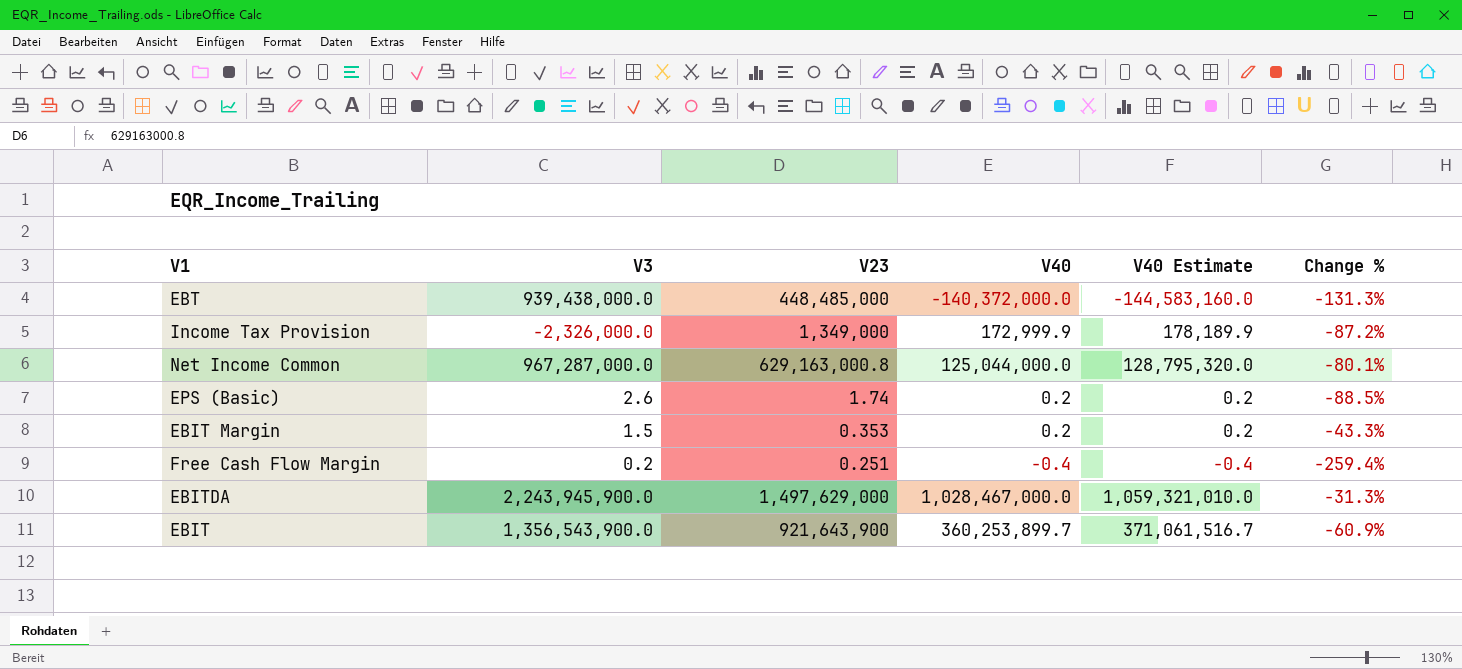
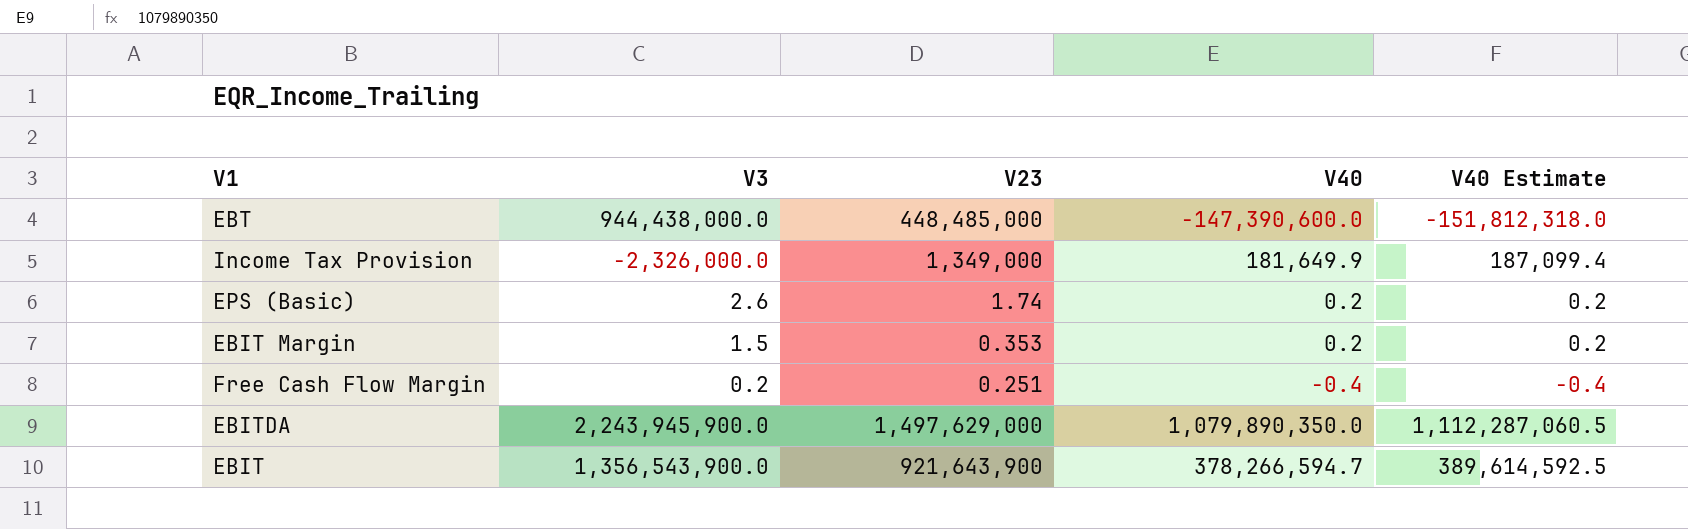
column Change % | formula: ([V40] - [V23]) / [V23] -> none
row Net Income Common: 967,287,000.0 | 629,163,000.8 | 125,044,000.0 | 128,795,320.0 | -80.1% -> none
EBT | V3: 939,438,000.0 -> 944,438,000.0
EBT | V40: -140,372,000.0 -> -147,390,600.0
EBT | V40 Estimate: -144,583,160.0 -> -151,812,318.0
Income Tax Provision | V40: 172,999.9 -> 181,649.9
Income Tax Provision | V40 Estimate: 178,189.9 -> 187,099.4
EBITDA | V40: 1,028,467,000.0 -> 1,079,890,350.0
EBITDA | V40 Estimate: 1,059,321,010.0 -> 1,112,287,060.5
EBIT | V40: 360,253,899.7 -> 378,266,594.7
EBIT | V40 Estimate: 371,061,516.7 -> 389,614,592.5

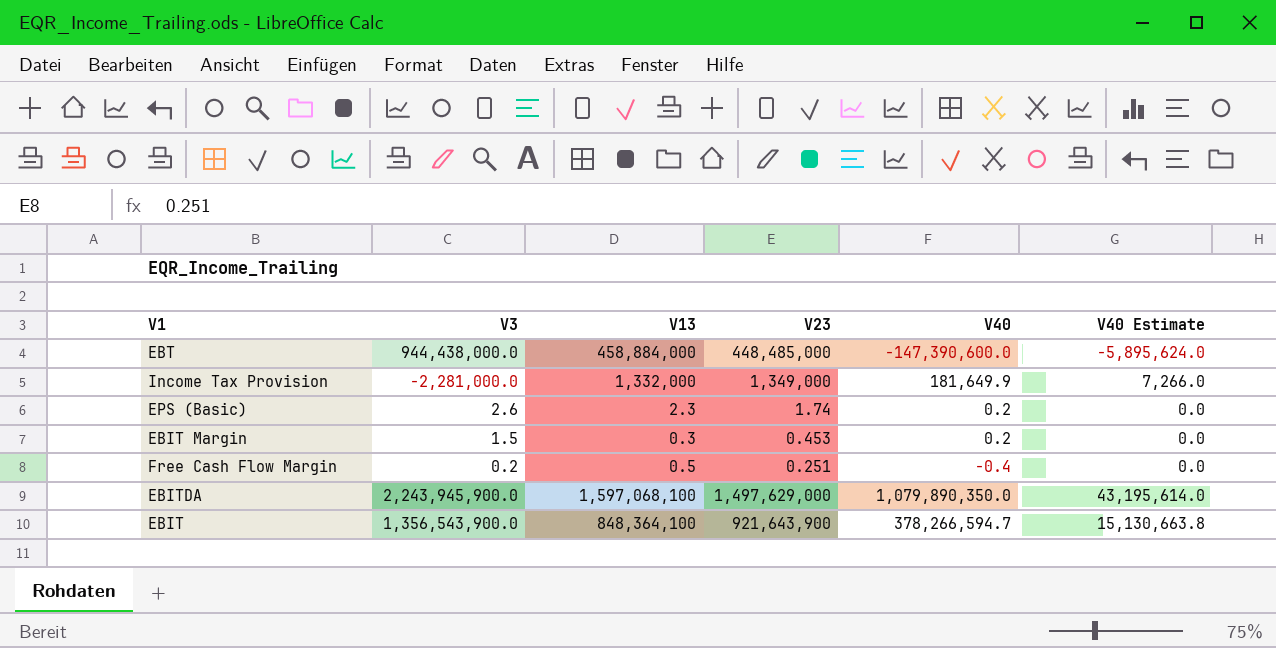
column V13 | position: none -> 3
column V40 Estimate | formula: [V40] * 1.03 -> [V40] * 0.04
Income Tax Provision | V3: -2,326,000.0 -> -2,281,000.0
EBIT Margin | V23: 0.353 -> 0.453

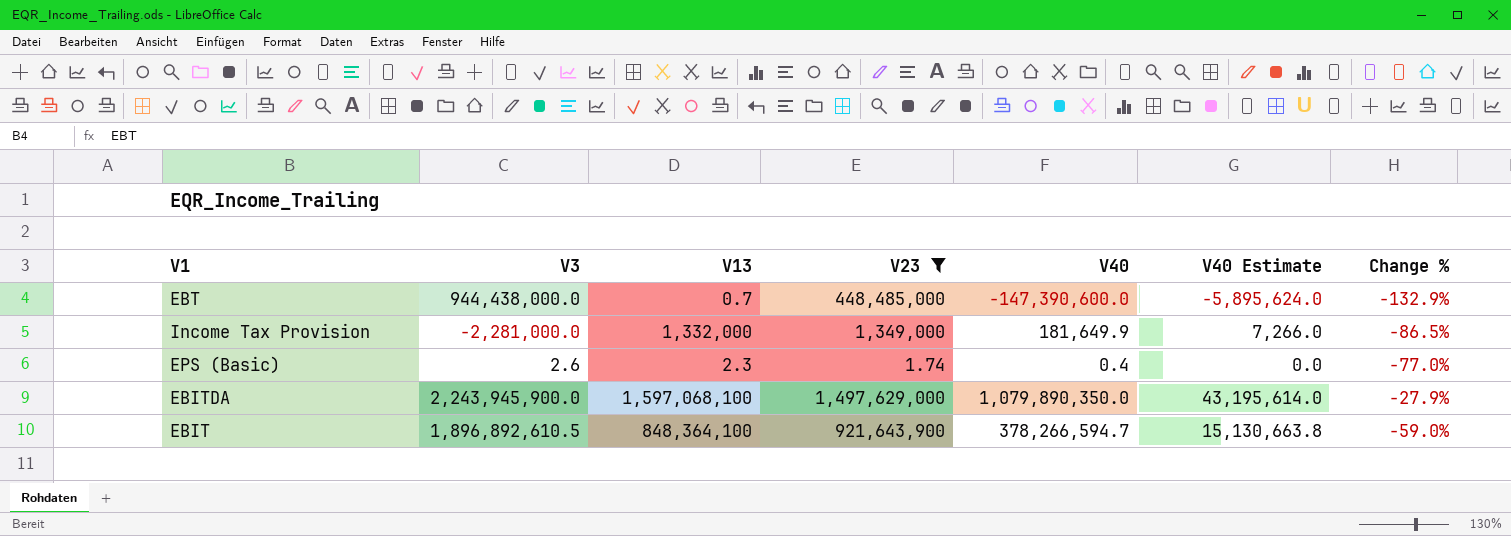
filter: none -> V23 >= 1.74
column Change % | formula: none -> ([V40] - [V23]) / [V23]
EBT | V13: 458,884,000 -> 0.7
EPS (Basic) | V40: 0.2 -> 0.4
EBIT | V3: 1,356,543,900.0 -> 1,896,892,610.5

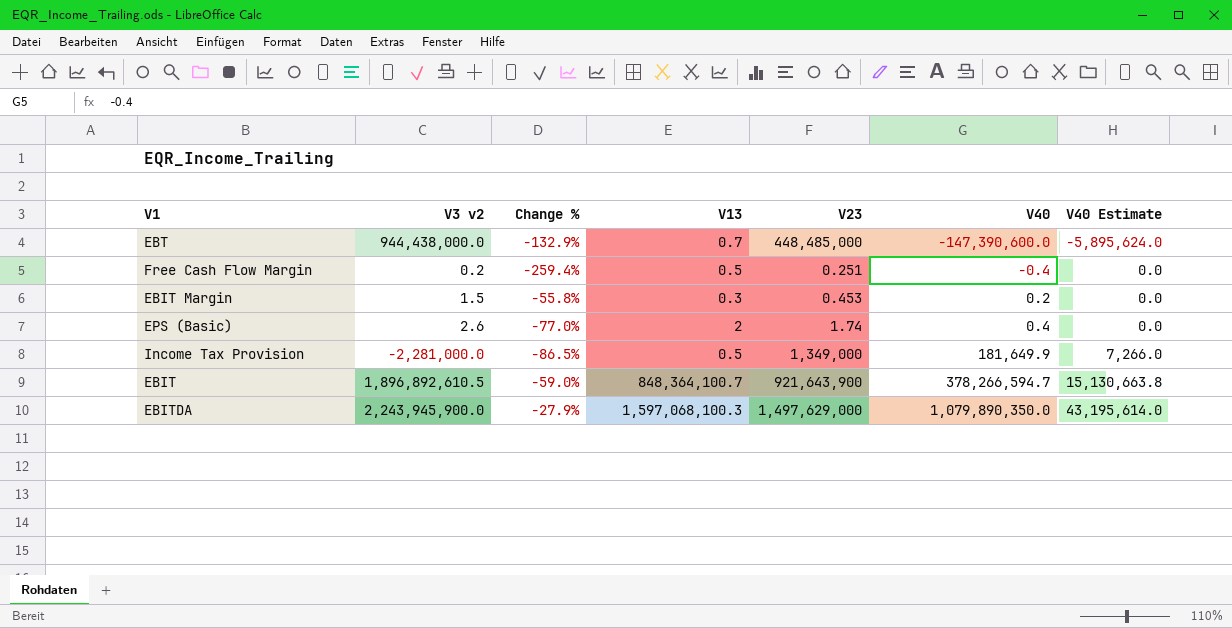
filter: V23 >= 1.74 -> none
row order: none -> V40 ascending
column name: V3 -> V3 v2
column Change % | position: 7 -> 3
EPS (Basic) | V13: 2.3 -> 2
Income Tax Provision | V13: 1,332,000 -> 0.5
EBIT | V13: 848,364,100 -> 848,364,100.7
EBITDA | V13: 1,597,068,100 -> 1,597,068,100.3

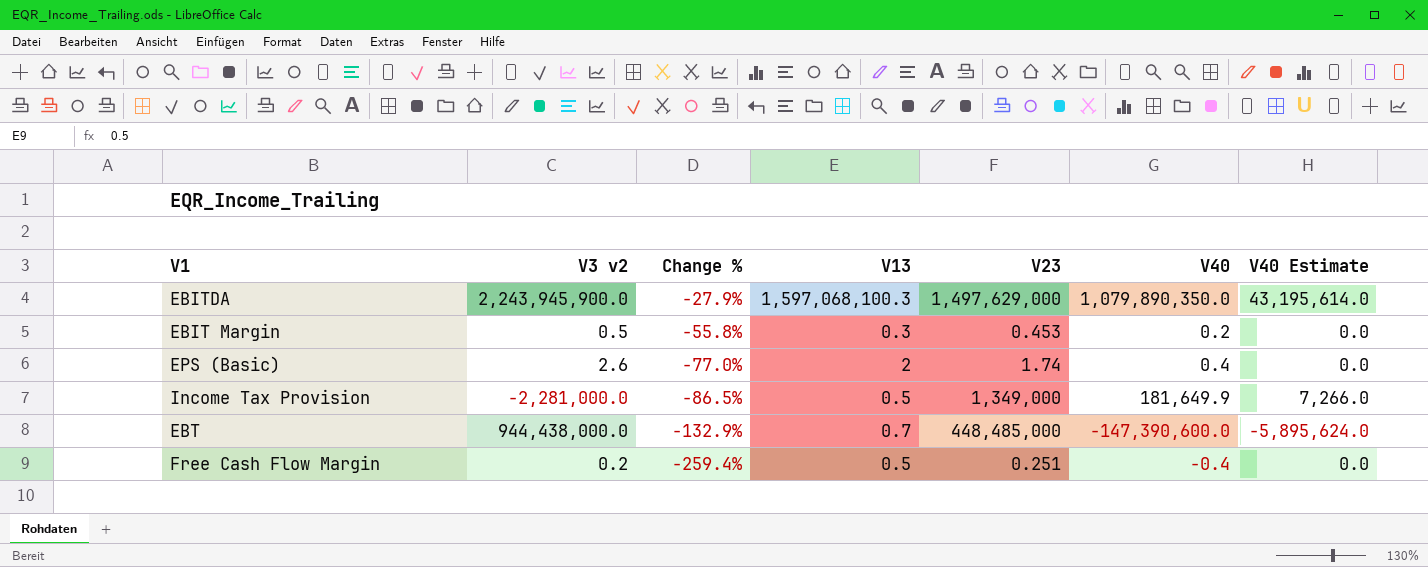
row order: V40 ascending -> Change % descending
row EBIT: 1,896,892,610.5 | -59.0% | 848,364,100.7 | 921,643,900 | 378,266,594.7 | 15,130,663.8 -> none
EBIT Margin | V3 v2: 1.5 -> 0.5

